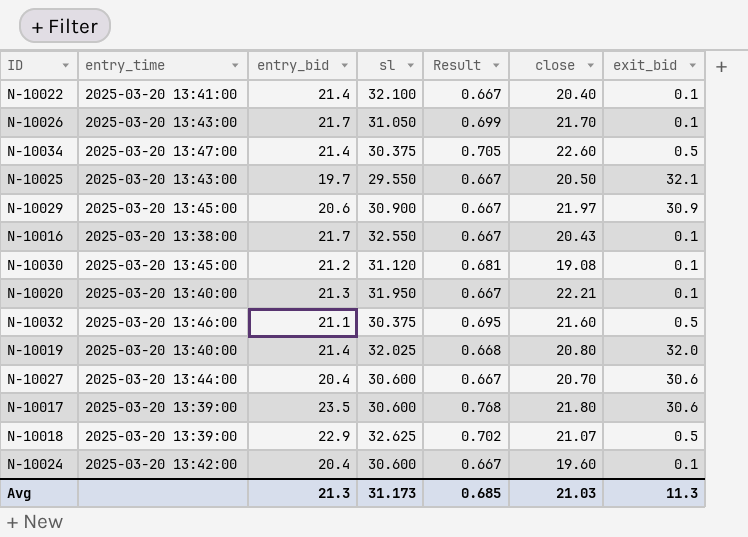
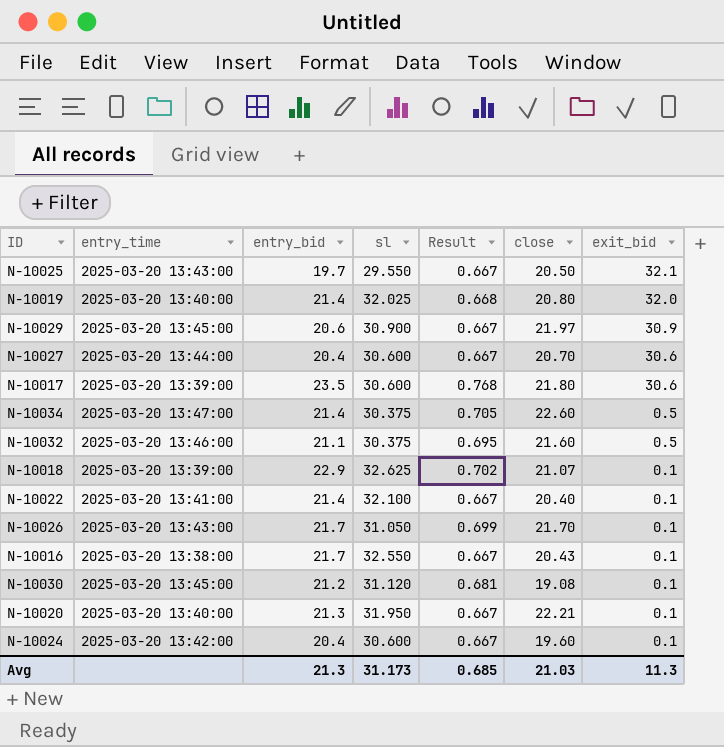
row order: none -> exit_bid descending
N-10018 | exit_bid: 0.5 -> 0.1

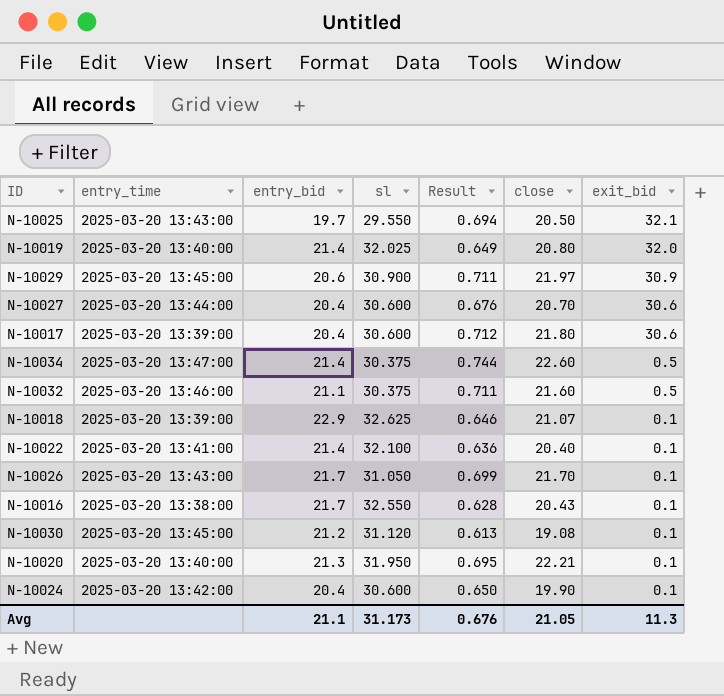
column Result | formula: [entry_bid] / [sl] -> [close] / [sl]
N-10017 | entry_bid: 23.5 -> 20.4
N-10024 | close: 19.60 -> 19.90
Avg | entry_bid: 21.3 -> 21.1
Avg | Result: 0.685 -> 0.676
Avg | close: 21.03 -> 21.05

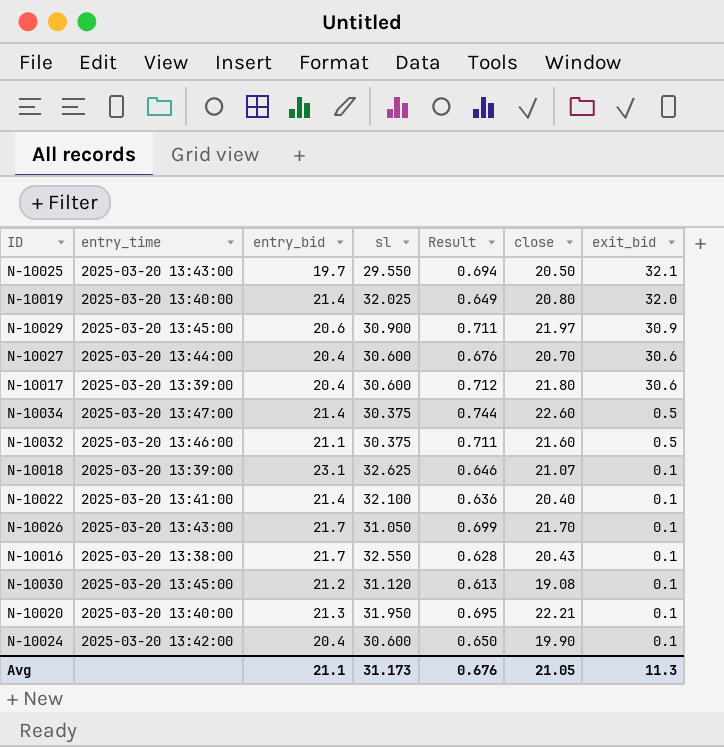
N-10018 | entry_bid: 22.9 -> 23.1

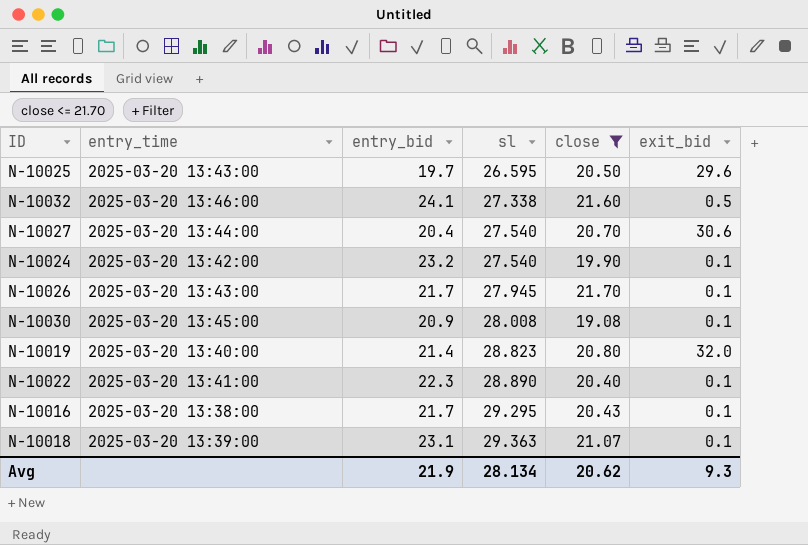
filter: none -> close <= 21.70
row order: exit_bid descending -> sl ascending
column Result | formula: [close] / [sl] -> none
N-10025 | sl: 29.550 -> 26.595
N-10025 | exit_bid: 32.1 -> 29.6
N-10032 | entry_bid: 21.1 -> 24.1
N-10032 | sl: 30.375 -> 27.338
N-10027 | sl: 30.600 -> 27.540
N-10024 | entry_bid: 20.4 -> 23.2
N-10024 | sl: 30.600 -> 27.540
N-10026 | sl: 31.050 -> 27.945
N-10030 | entry_bid: 21.2 -> 20.9
N-10030 | sl: 31.120 -> 28.008
N-10019 | sl: 32.025 -> 28.823
N-10022 | entry_bid: 21.4 -> 22.3
N-10022 | sl: 32.100 -> 28.890
N-10016 | sl: 32.550 -> 29.295
N-10018 | sl: 32.625 -> 29.363
Avg | entry_bid: 21.1 -> 21.9
Avg | sl: 31.173 -> 28.134
Avg | close: 21.05 -> 20.62
Avg | exit_bid: 11.3 -> 9.3

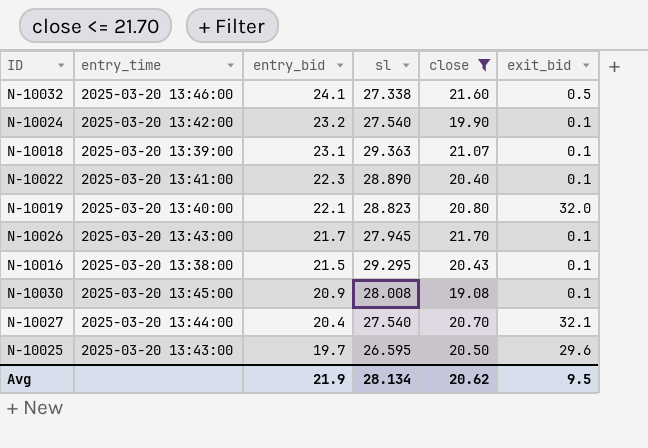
row order: sl ascending -> entry_bid descending
N-10019 | entry_bid: 21.4 -> 22.1
N-10016 | entry_bid: 21.7 -> 21.5
N-10027 | exit_bid: 30.6 -> 32.1
Avg | exit_bid: 9.3 -> 9.5

